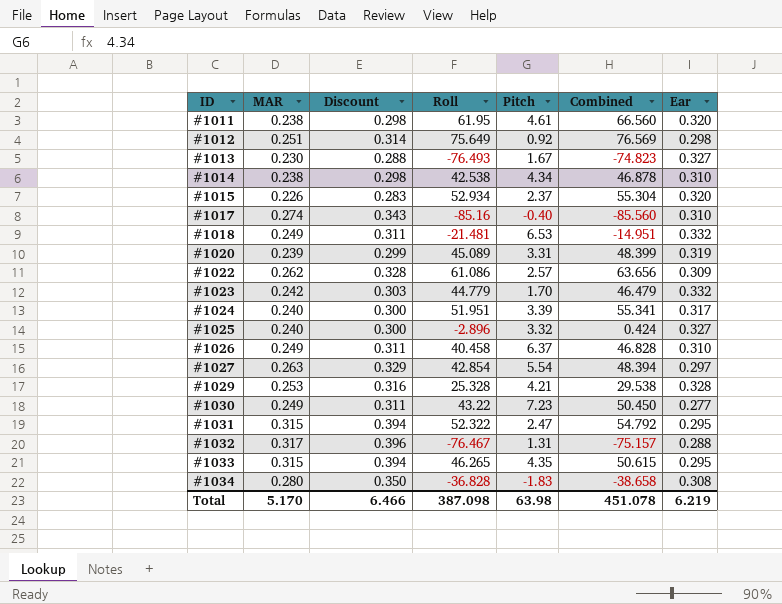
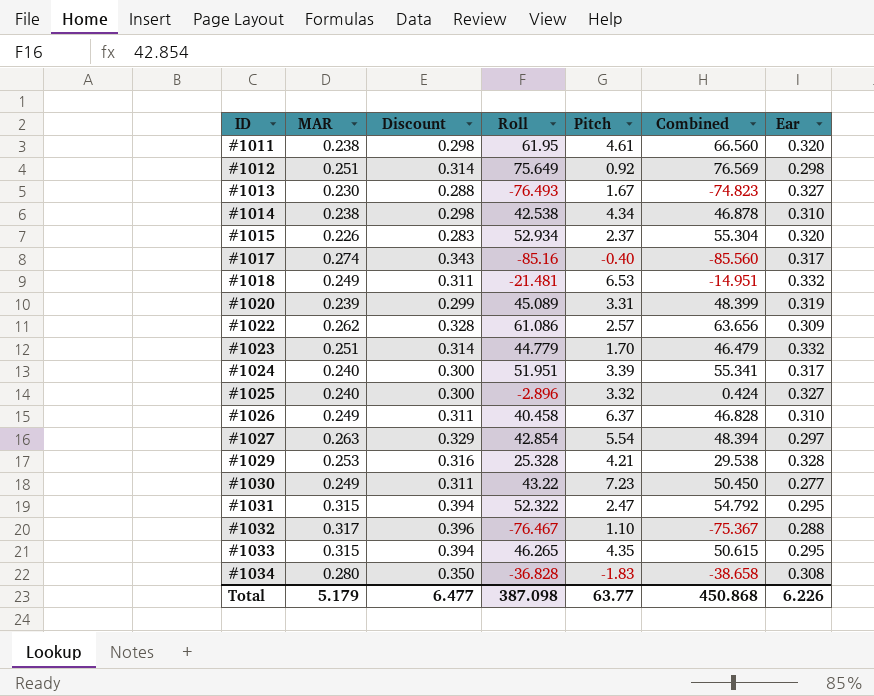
#1017 | Ear: 0.310 -> 0.317
#1023 | MAR: 0.242 -> 0.251
#1023 | Discount: 0.303 -> 0.314
#1032 | Pitch: 1.31 -> 1.10
#1032 | Combined: -75.157 -> -75.367
Total | MAR: 5.170 -> 5.179
Total | Discount: 6.466 -> 6.477
Total | Pitch: 63.98 -> 63.77
Total | Combined: 451.078 -> 450.868
Total | Ear: 6.219 -> 6.226

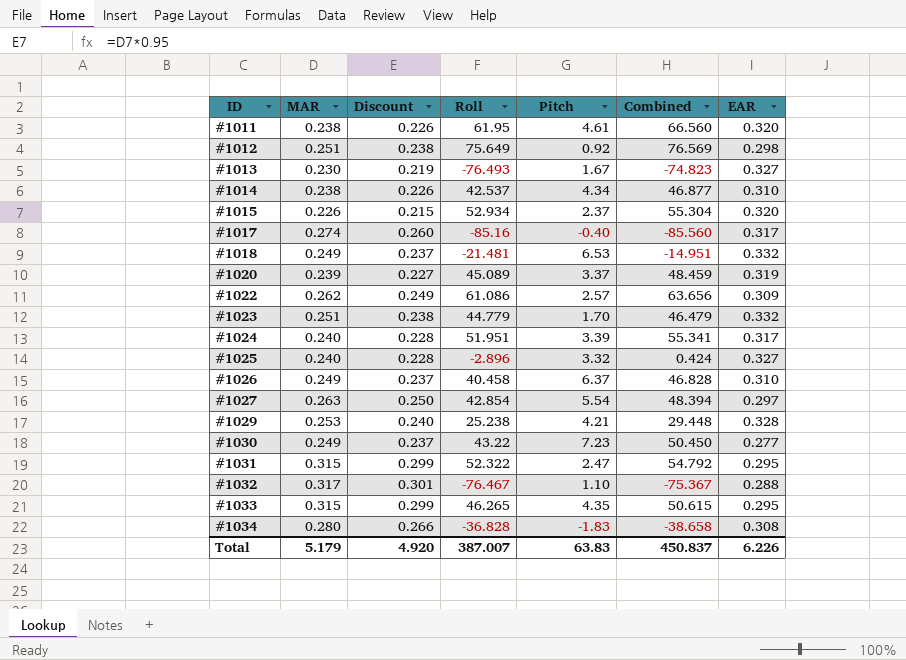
column Discount | formula: [MAR] * 1.25 -> [MAR] * 0.95
column name: Ear -> EAR
#1014 | Roll: 42.538 -> 42.537
#1014 | Combined: 46.878 -> 46.877
#1020 | Pitch: 3.31 -> 3.37
#1020 | Combined: 48.399 -> 48.459
#1029 | Roll: 25.328 -> 25.238
#1029 | Combined: 29.538 -> 29.448
Total | Discount: 6.477 -> 4.920
Total | Roll: 387.098 -> 387.007
Total | Pitch: 63.77 -> 63.83
Total | Combined: 450.868 -> 450.837

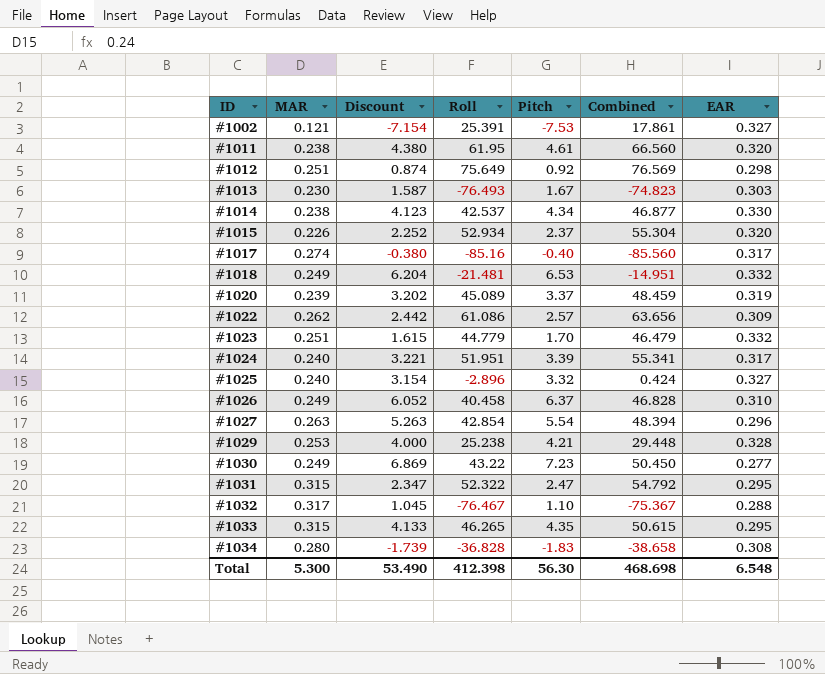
column Discount | formula: [MAR] * 0.95 -> [Pitch] * 0.95
row #1002: none -> 0.121 | -7.154 | 25.391 | -7.53 | 17.861 | 0.327
#1013 | EAR: 0.327 -> 0.303
#1014 | EAR: 0.310 -> 0.330
#1027 | EAR: 0.297 -> 0.296
Total | MAR: 5.179 -> 5.300
Total | Discount: 4.920 -> 53.490
Total | Roll: 387.007 -> 412.398
Total | Pitch: 63.83 -> 56.30
Total | Combined: 450.837 -> 468.698
Total | EAR: 6.226 -> 6.548

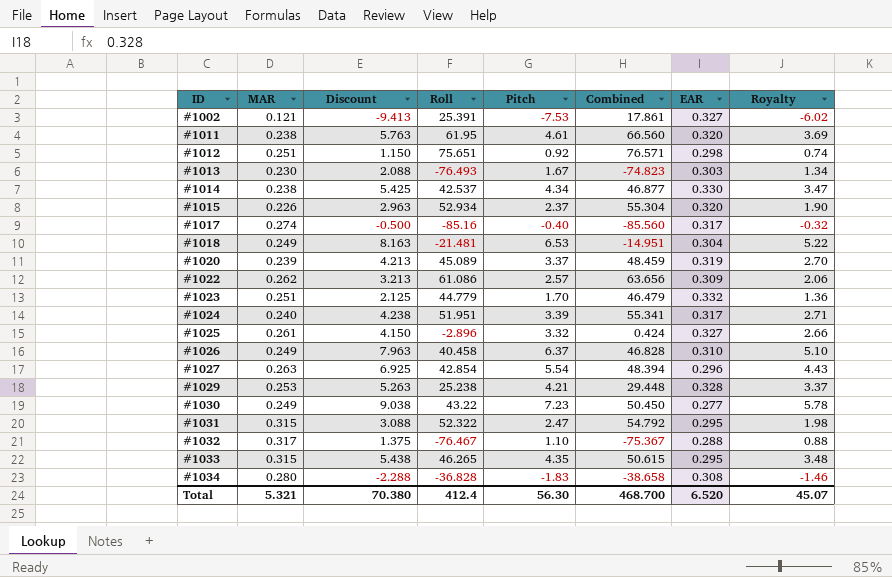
column Discount | formula: [Pitch] * 0.95 -> [Pitch] * 1.25
column Royalty | formula: none -> [Pitch] * 0.8
#1012 | Roll: 75.649 -> 75.651
#1012 | Combined: 76.569 -> 76.571
#1018 | EAR: 0.332 -> 0.304
#1025 | MAR: 0.240 -> 0.261
Total | MAR: 5.300 -> 5.321
Total | Discount: 53.490 -> 70.380
Total | Roll: 412.398 -> 412.4
Total | Combined: 468.698 -> 468.700
Total | EAR: 6.548 -> 6.520

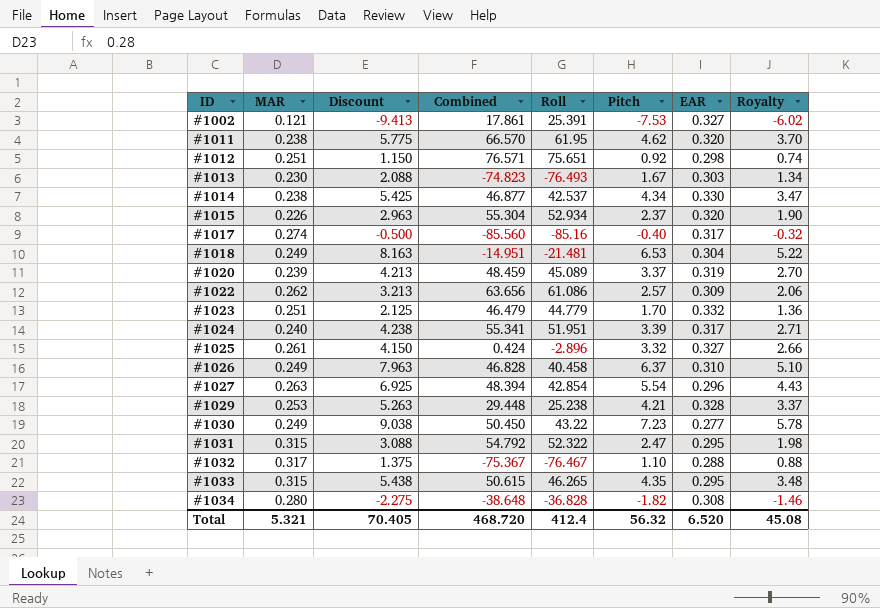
column Combined | position: 6 -> 4
#1011 | Discount: 5.763 -> 5.775
#1011 | Combined: 66.560 -> 66.570
#1011 | Pitch: 4.61 -> 4.62
#1011 | Royalty: 3.69 -> 3.70
#1034 | Discount: -2.288 -> -2.275
#1034 | Combined: -38.658 -> -38.648
#1034 | Pitch: -1.83 -> -1.82
Total | Discount: 70.380 -> 70.405
Total | Combined: 468.700 -> 468.720
Total | Pitch: 56.30 -> 56.32
Total | Royalty: 45.07 -> 45.08

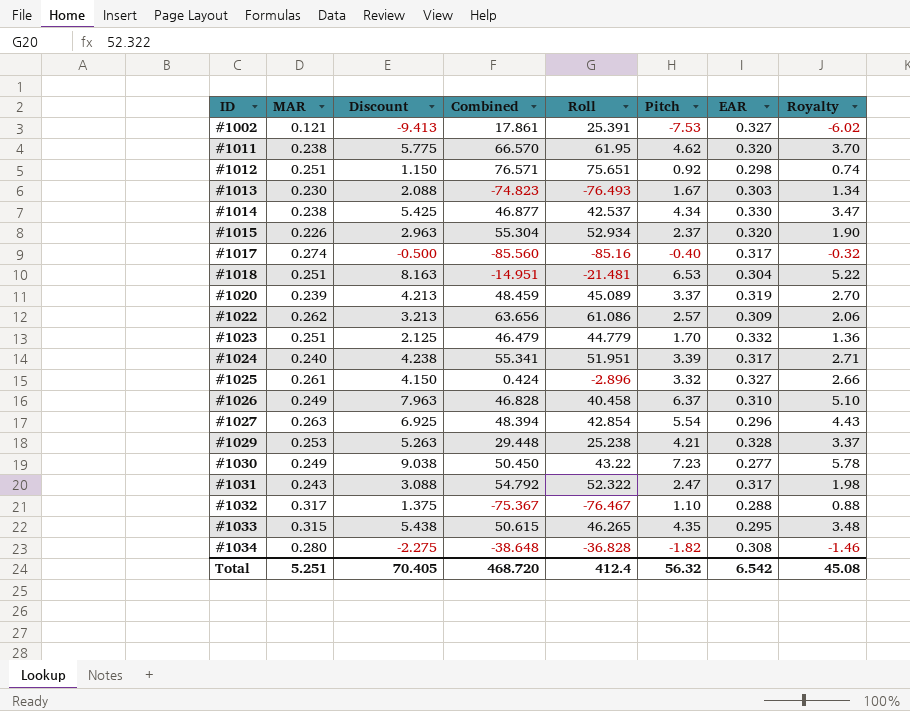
#1018 | MAR: 0.249 -> 0.251
#1031 | MAR: 0.315 -> 0.243
#1031 | EAR: 0.295 -> 0.317
Total | MAR: 5.321 -> 5.251
Total | EAR: 6.520 -> 6.542

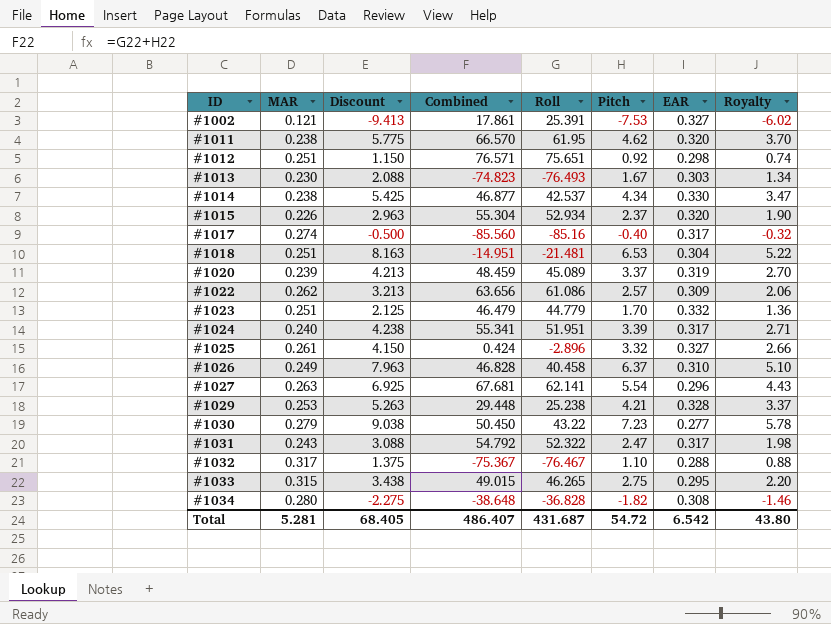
#1027 | Combined: 48.394 -> 67.681
#1027 | Roll: 42.854 -> 62.141
#1030 | MAR: 0.249 -> 0.279
#1033 | Discount: 5.438 -> 3.438
#1033 | Combined: 50.615 -> 49.015
#1033 | Pitch: 4.35 -> 2.75
#1033 | Royalty: 3.48 -> 2.20
Total | MAR: 5.251 -> 5.281
Total | Discount: 70.405 -> 68.405
Total | Combined: 468.720 -> 486.407
Total | Roll: 412.4 -> 431.687
Total | Pitch: 56.32 -> 54.72
Total | Royalty: 45.08 -> 43.80

